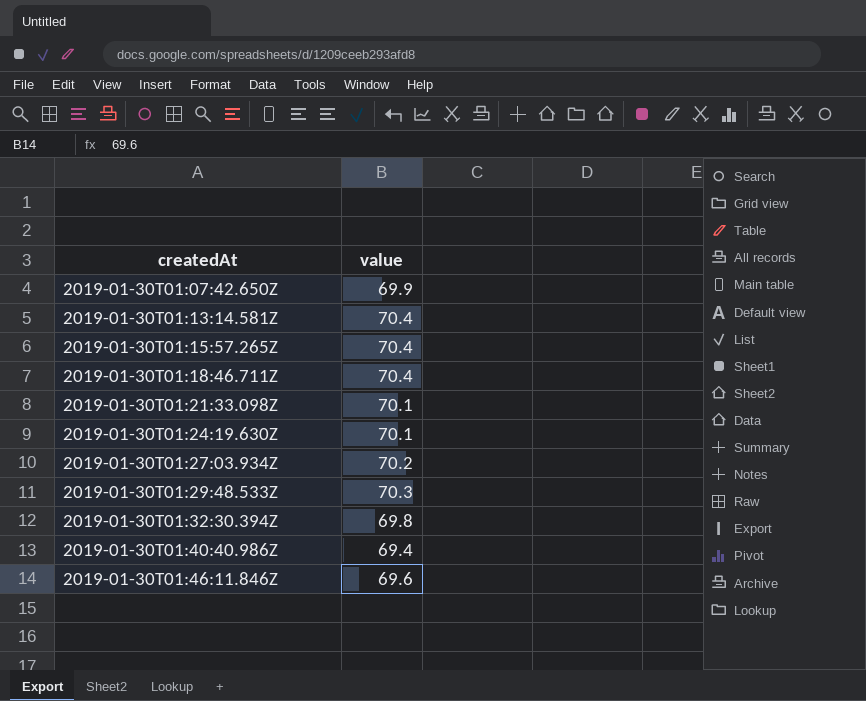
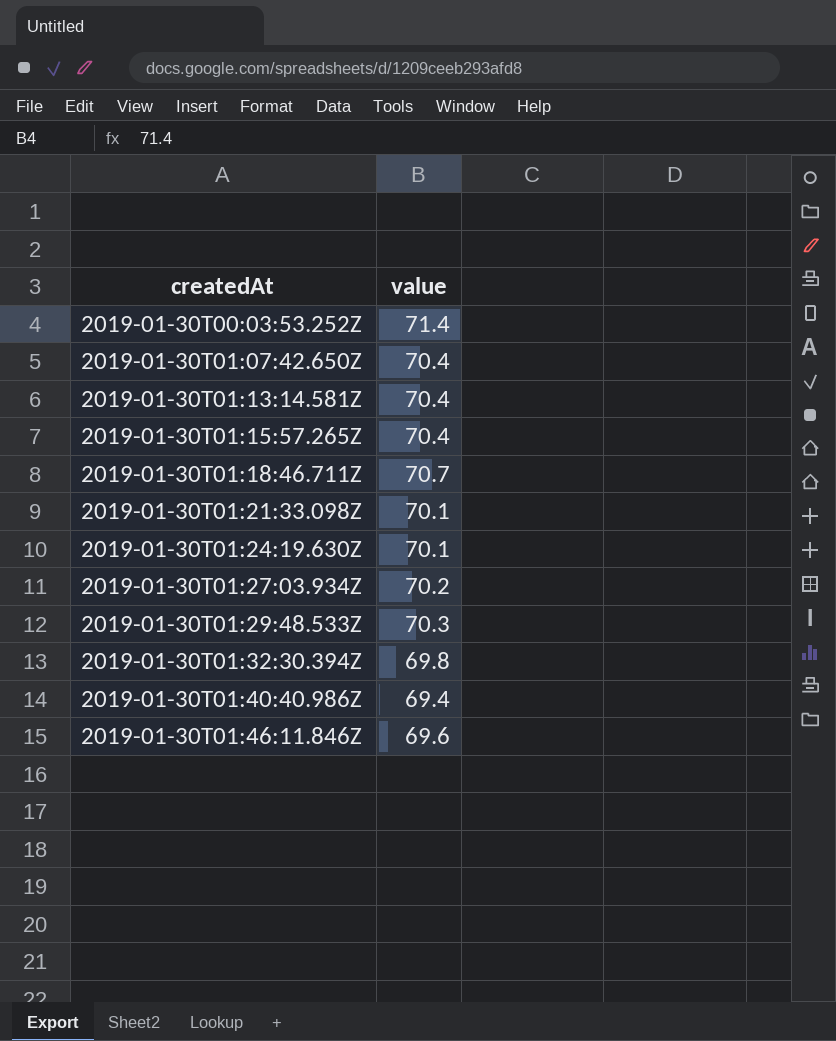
row 2019-01-30T00:03:53.252Z: none -> 71.4
2019-01-30T01:07:42.650Z | value: 69.9 -> 70.4
2019-01-30T01:18:46.711Z | value: 70.4 -> 70.7

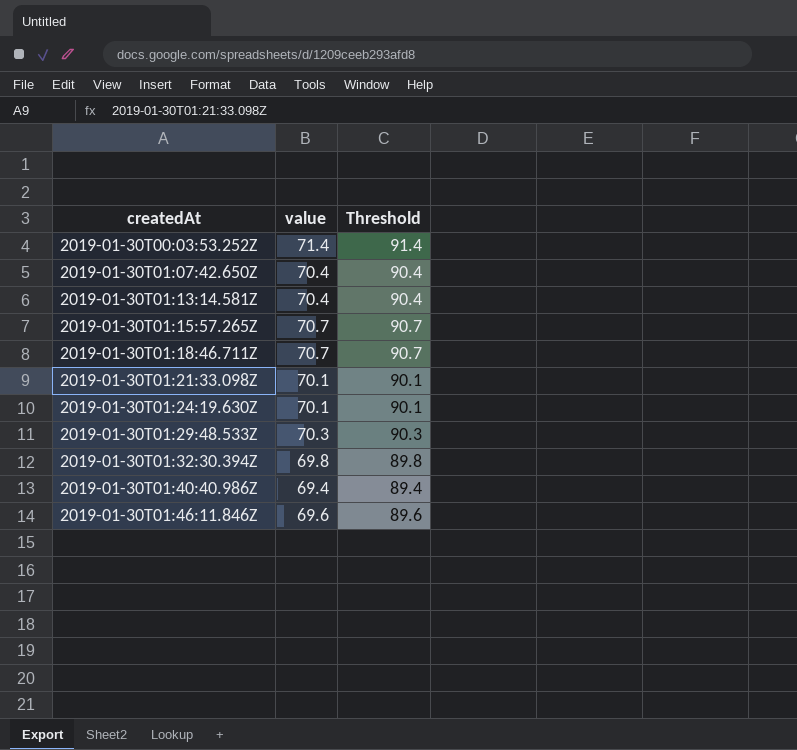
column Threshold | formula: none -> [value] + 20
row 2019-01-30T01:27:03.934Z: 70.2 -> none
2019-01-30T01:15:57.265Z | value: 70.4 -> 70.7

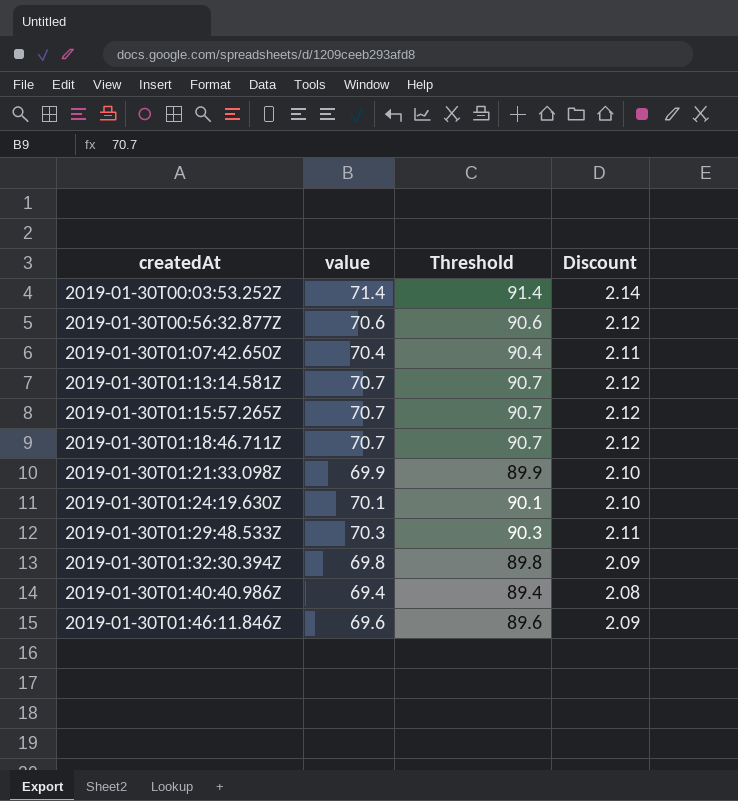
column Discount | formula: none -> [value] * 0.03
row 2019-01-30T00:56:32.877Z: none -> 70.6 | 90.6 | 2.12
2019-01-30T01:13:14.581Z | value: 70.4 -> 70.7
2019-01-30T01:13:14.581Z | Threshold: 90.4 -> 90.7
2019-01-30T01:21:33.098Z | value: 70.1 -> 69.9
2019-01-30T01:21:33.098Z | Threshold: 90.1 -> 89.9

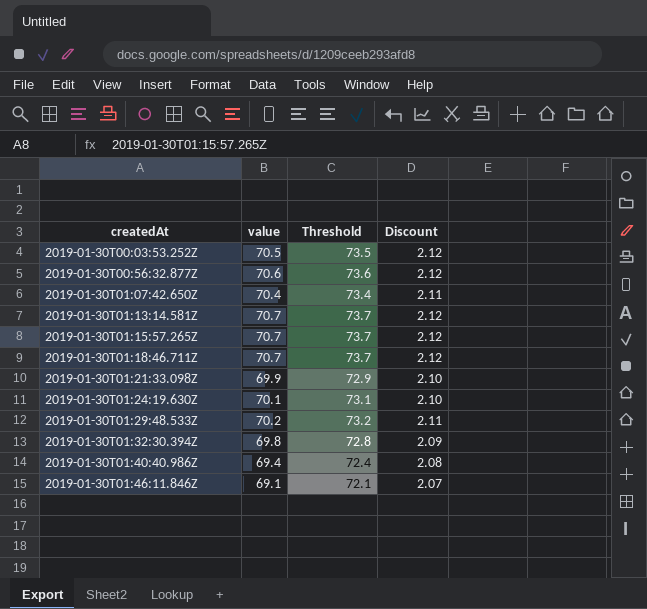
column Threshold | formula: [value] + 20 -> [value] + 3
2019-01-30T00:03:53.252Z | value: 71.4 -> 70.5
2019-01-30T00:03:53.252Z | Discount: 2.14 -> 2.12
2019-01-30T01:29:48.533Z | value: 70.3 -> 70.2
2019-01-30T01:46:11.846Z | value: 69.6 -> 69.1
2019-01-30T01:46:11.846Z | Discount: 2.09 -> 2.07

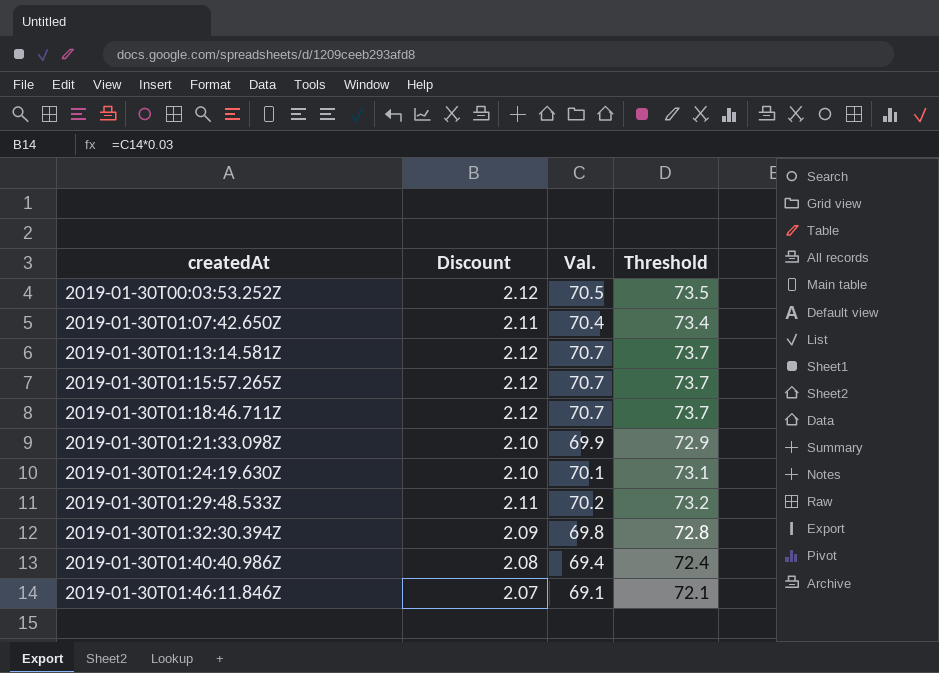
column Discount | position: 4 -> 2
column name: value -> Val.
row 2019-01-30T00:56:32.877Z: 70.6 | 73.6 | 2.12 -> none

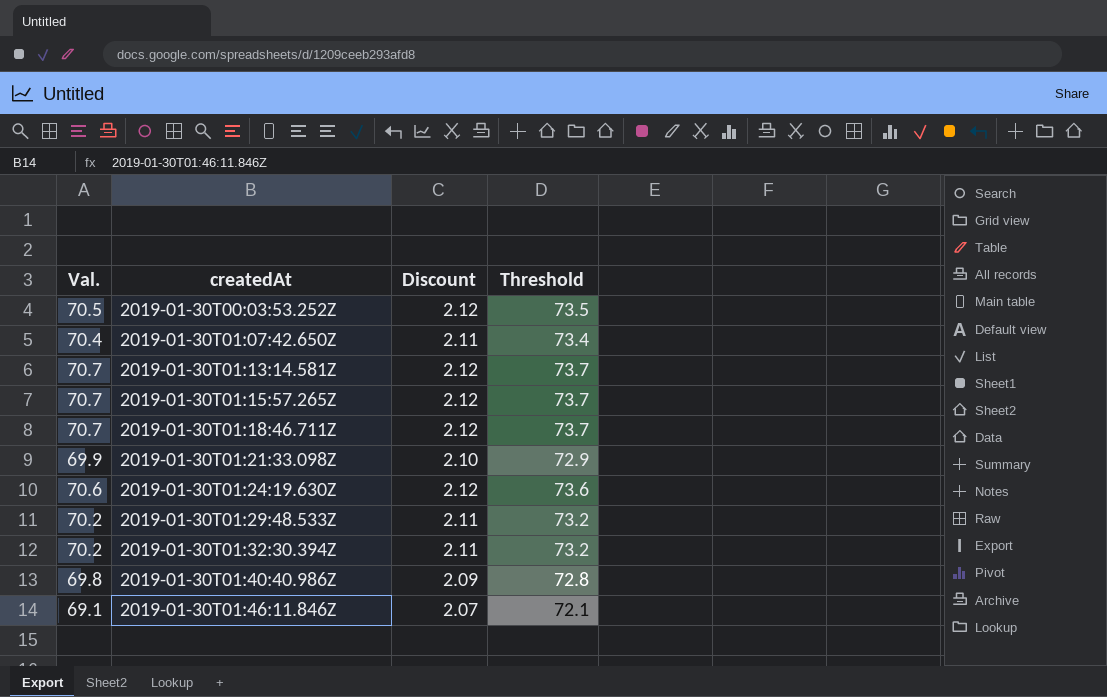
column Val. | position: 3 -> 1
2019-01-30T01:24:19.630Z | Val.: 70.1 -> 70.6
2019-01-30T01:24:19.630Z | Discount: 2.10 -> 2.12
2019-01-30T01:24:19.630Z | Threshold: 73.1 -> 73.6
2019-01-30T01:32:30.394Z | Val.: 69.8 -> 70.2
2019-01-30T01:32:30.394Z | Discount: 2.09 -> 2.11
2019-01-30T01:32:30.394Z | Threshold: 72.8 -> 73.2
2019-01-30T01:40:40.986Z | Val.: 69.4 -> 69.8
2019-01-30T01:40:40.986Z | Discount: 2.08 -> 2.09
2019-01-30T01:40:40.986Z | Threshold: 72.4 -> 72.8

